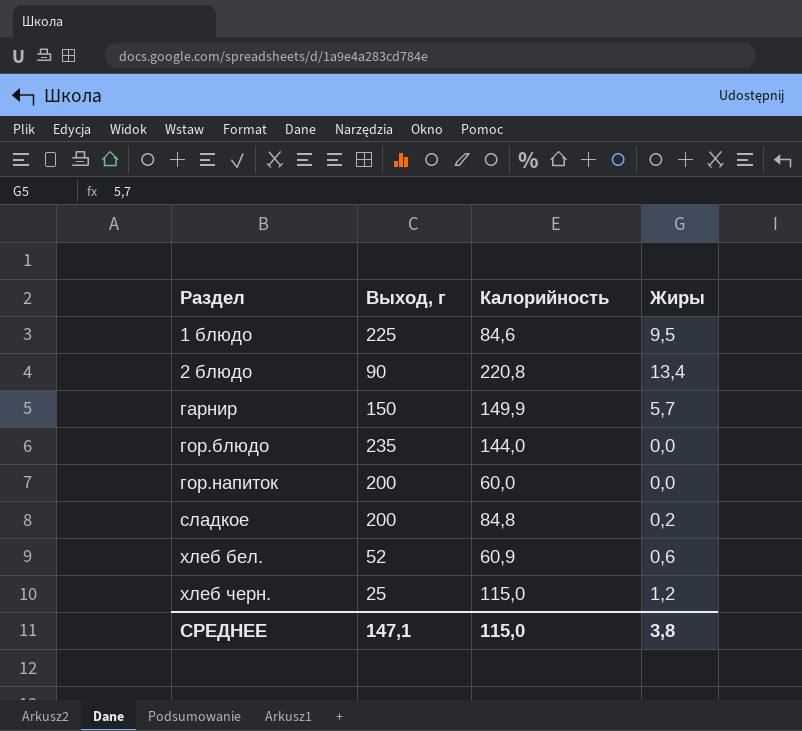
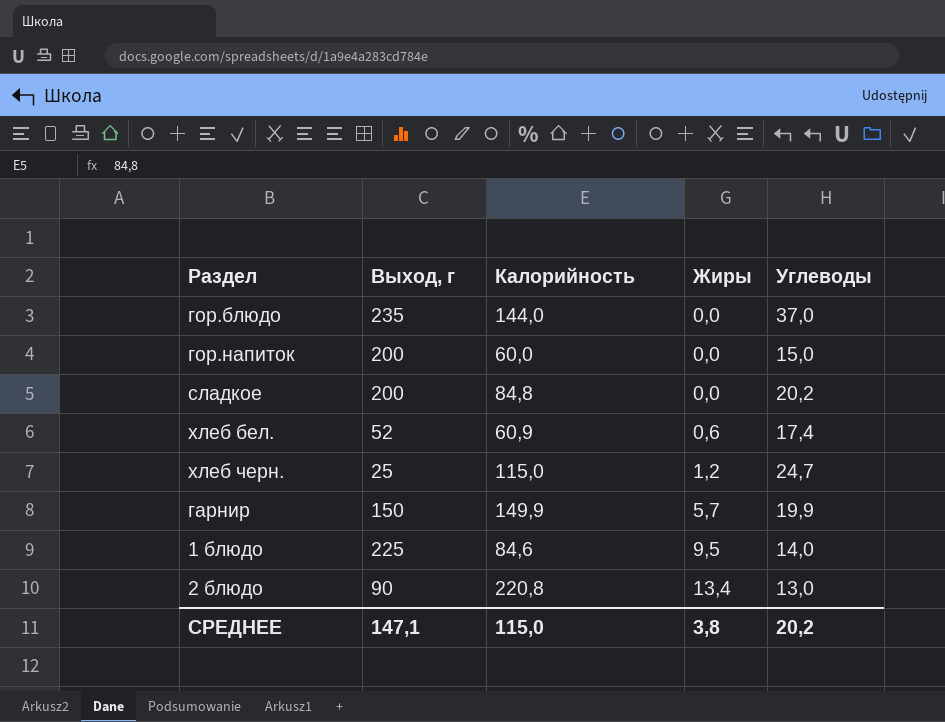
row order: Раздел ascending -> Жиры ascending
column Углеводы | position: none -> 5
сладкое | Жиры: 0,2 -> 0,0

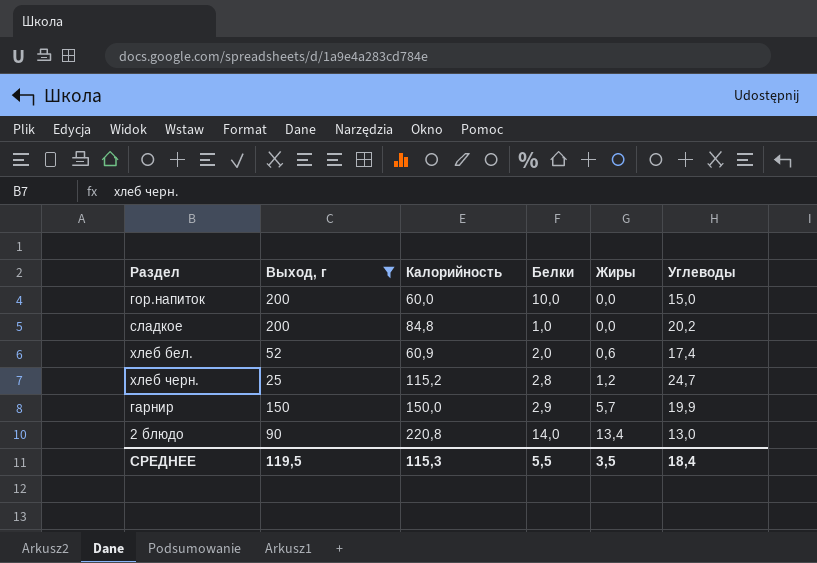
filter: none -> Выход, г <= 200
column Белки | position: none -> 4
хлеб черн. | Калорийность: 115,0 -> 115,2
гарнир | Калорийность: 149,9 -> 150,0
СРЕДНЕЕ | Выход, г: 147,1 -> 119,5
СРЕДНЕЕ | Калорийность: 115,0 -> 115,3
СРЕДНЕЕ | Жиры: 3,8 -> 3,5
СРЕДНЕЕ | Углеводы: 20,2 -> 18,4

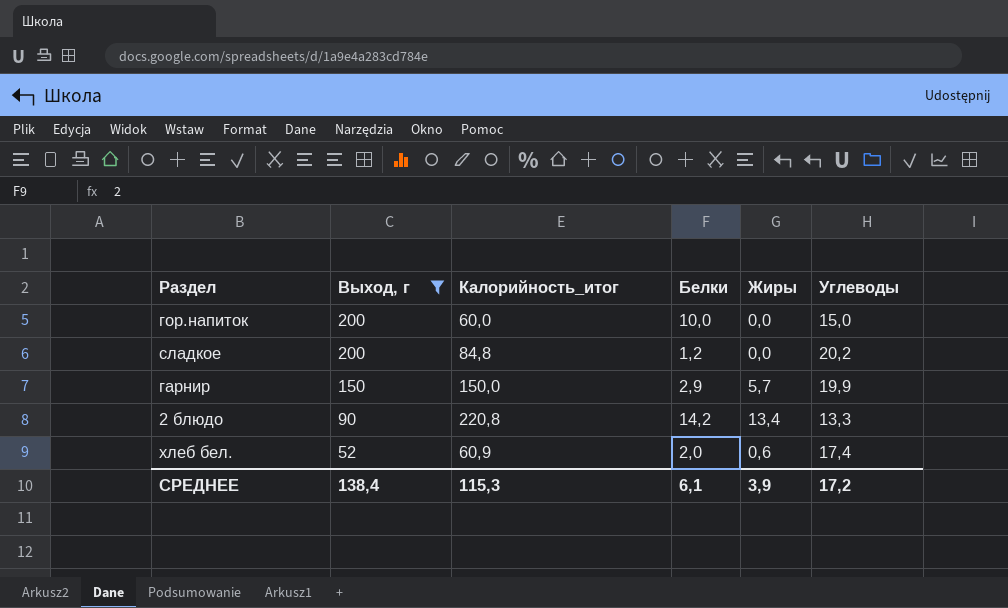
row order: Жиры ascending -> Выход, г descending
column name: Калорийность -> Калорийность_итог
row хлеб черн.: 25 | 115,2 | 2,8 | 1,2 | 24,7 -> none
сладкое | Белки: 1,0 -> 1,2
2 блюдо | Белки: 14,0 -> 14,2
2 блюдо | Углеводы: 13,0 -> 13,3
СРЕДНЕЕ | Выход, г: 119,5 -> 138,4
СРЕДНЕЕ | Белки: 5,5 -> 6,1
СРЕДНЕЕ | Жиры: 3,5 -> 3,9
СРЕДНЕЕ | Углеводы: 18,4 -> 17,2

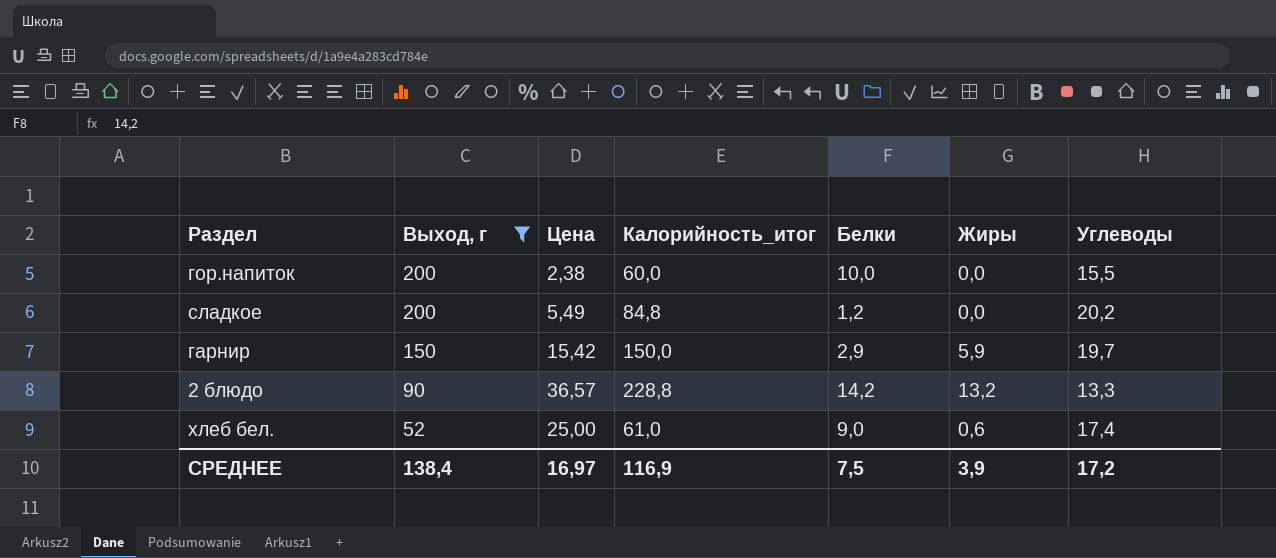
column Цена | position: none -> 3
гор.напиток | Углеводы: 15,0 -> 15,5
гарнир | Жиры: 5,7 -> 5,9
гарнир | Углеводы: 19,9 -> 19,7
2 блюдо | Калорийность_итог: 220,8 -> 228,8
2 блюдо | Жиры: 13,4 -> 13,2
хлеб бел. | Калорийность_итог: 60,9 -> 61,0
хлеб бел. | Белки: 2,0 -> 9,0
СРЕДНЕЕ | Калорийность_итог: 115,3 -> 116,9
СРЕДНЕЕ | Белки: 6,1 -> 7,5

